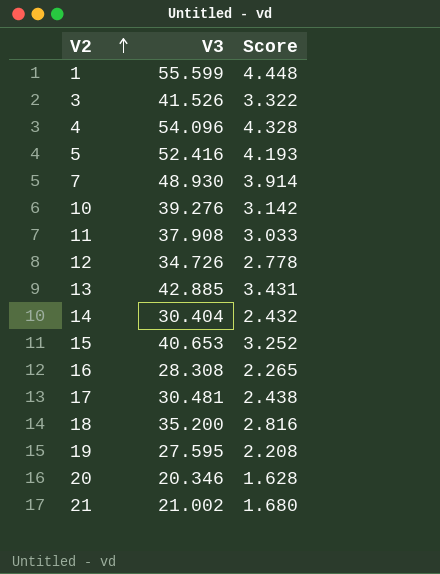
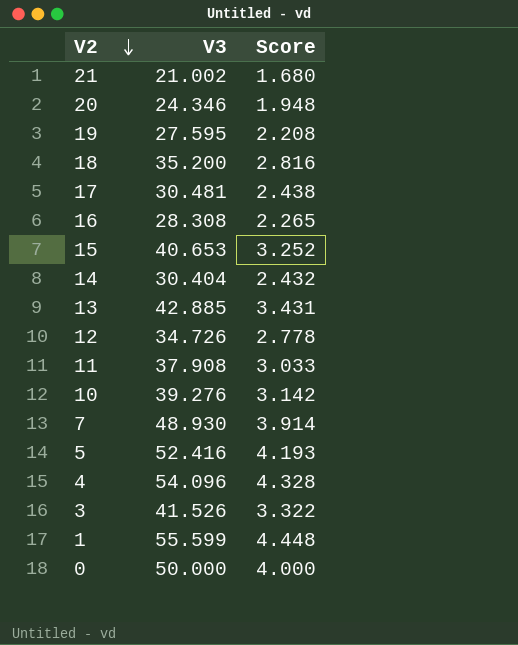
row order: V2 ascending -> V2 descending
20 | V3: 20.346 -> 24.346
20 | Score: 1.628 -> 1.948
row 0: none -> 50.000 | 4.000

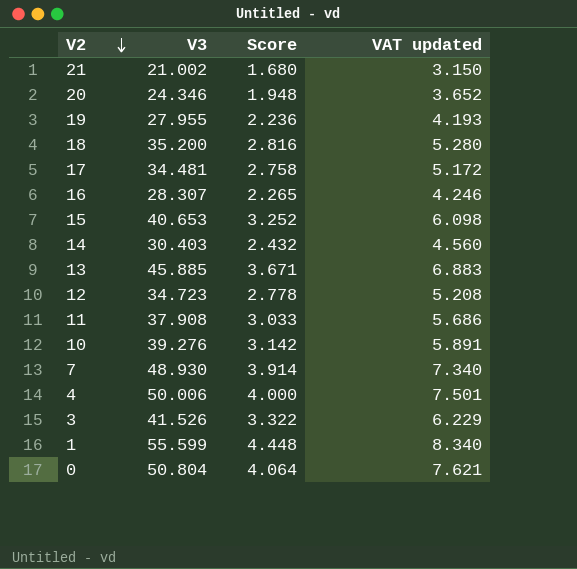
column VAT updated | formula: none -> [V3] * 0.15
row 5: 52.416 | 4.193 -> none
19 | V3: 27.595 -> 27.955
19 | Score: 2.208 -> 2.236
17 | V3: 30.481 -> 34.481
17 | Score: 2.438 -> 2.758
16 | V3: 28.308 -> 28.307
14 | V3: 30.404 -> 30.403
13 | V3: 42.885 -> 45.885
13 | Score: 3.431 -> 3.671
12 | V3: 34.726 -> 34.723
4 | V3: 54.096 -> 50.006
4 | Score: 4.328 -> 4.000
0 | V3: 50.000 -> 50.804
0 | Score: 4.000 -> 4.064

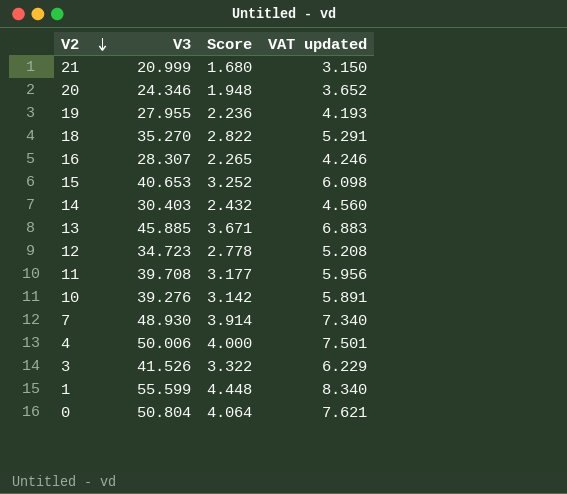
row 17: 34.481 | 2.758 | 5.172 -> none
21 | V3: 21.002 -> 20.999
18 | V3: 35.200 -> 35.270
18 | Score: 2.816 -> 2.822
18 | VAT updated: 5.280 -> 5.291
11 | V3: 37.908 -> 39.708
11 | Score: 3.033 -> 3.177
11 | VAT updated: 5.686 -> 5.956

